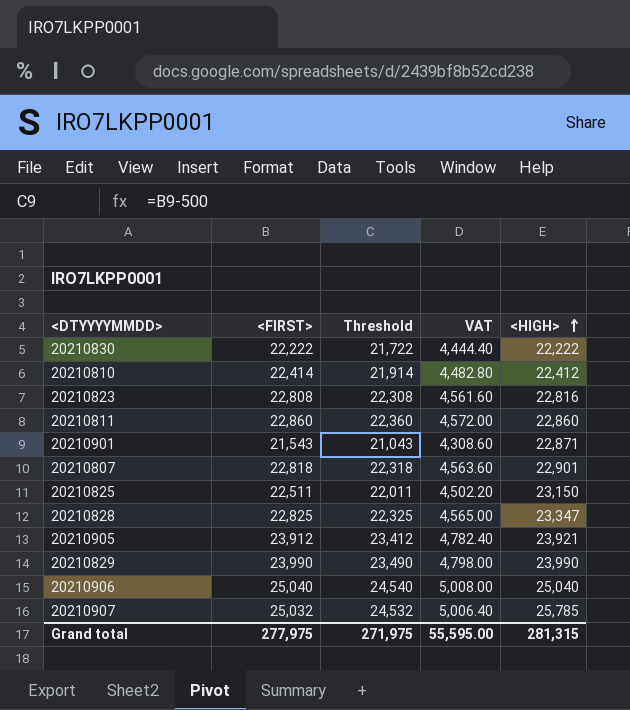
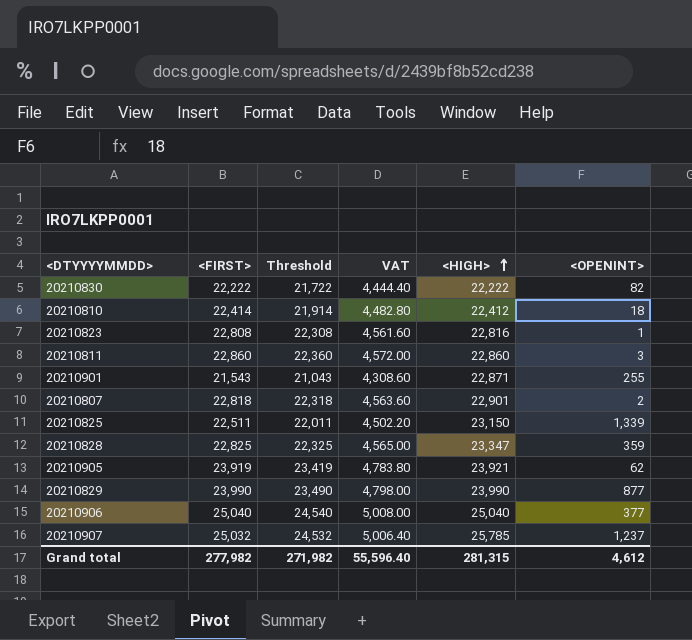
column <OPENINT> | position: none -> 6
20210905 | <FIRST>: 23,912 -> 23,919
20210905 | Threshold: 23,412 -> 23,419
20210905 | VAT: 4,782.40 -> 4,783.80
Grand total | <FIRST>: 277,975 -> 277,982
Grand total | Threshold: 271,975 -> 271,982
Grand total | VAT: 55,595.00 -> 55,596.40

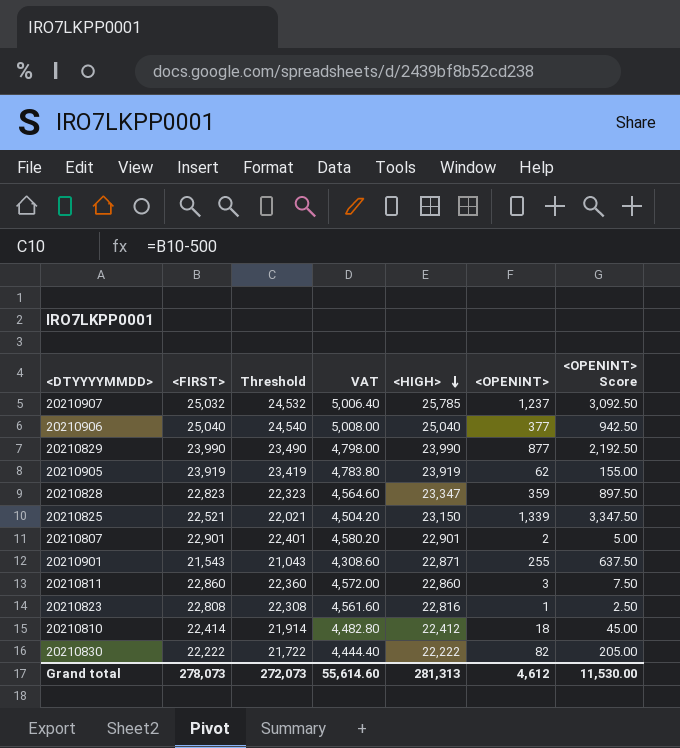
row order: <HIGH> ascending -> <HIGH> descending
column <OPENINT> Score | formula: none -> [<OPENINT>] * 2.5
20210905 | <HIGH>: 23,921 -> 23,919
20210828 | <FIRST>: 22,825 -> 22,823
20210828 | Threshold: 22,325 -> 22,323
20210828 | VAT: 4,565.00 -> 4,564.60
20210825 | <FIRST>: 22,511 -> 22,521
20210825 | Threshold: 22,011 -> 22,021
20210825 | VAT: 4,502.20 -> 4,504.20
20210807 | <FIRST>: 22,818 -> 22,901
20210807 | Threshold: 22,318 -> 22,401
20210807 | VAT: 4,563.60 -> 4,580.20
Grand total | <FIRST>: 277,982 -> 278,073
Grand total | Threshold: 271,982 -> 272,073
Grand total | VAT: 55,596.40 -> 55,614.60
Grand total | <HIGH>: 281,315 -> 281,313

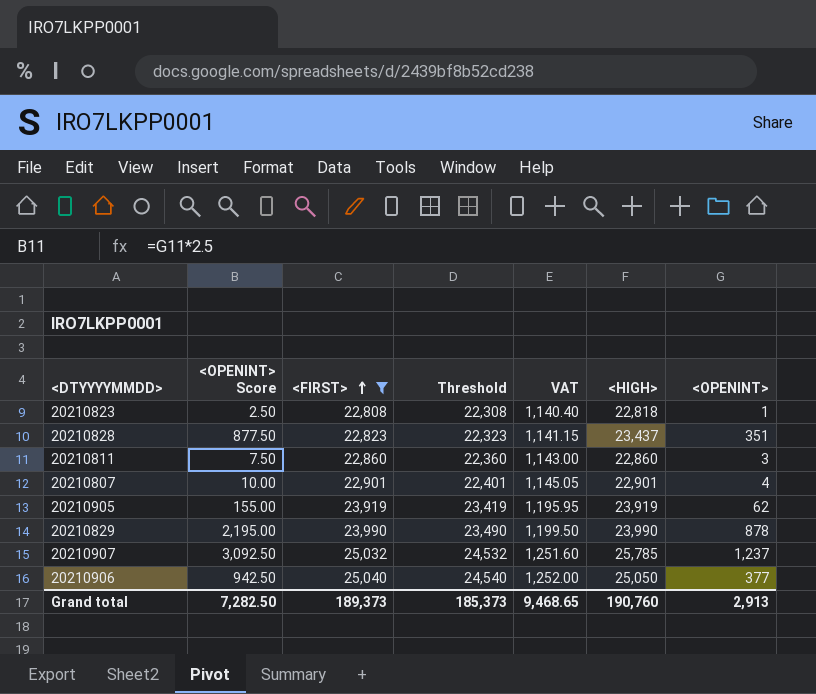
filter: none -> <FIRST> >= 22,808
row order: <HIGH> descending -> <FIRST> ascending
column <OPENINT> Score | position: 7 -> 2
column VAT | formula: [<FIRST>] * 0.2 -> [<FIRST>] * 0.05
20210823 | <HIGH>: 22,816 -> 22,818
20210828 | <OPENINT> Score: 897.50 -> 877.50
20210828 | <HIGH>: 23,347 -> 23,437
20210828 | <OPENINT>: 359 -> 351
20210807 | <OPENINT> Score: 5.00 -> 10.00
20210807 | <OPENINT>: 2 -> 4
20210829 | <OPENINT> Score: 2,192.50 -> 2,195.00
20210829 | <OPENINT>: 877 -> 878
20210906 | <HIGH>: 25,040 -> 25,050
Grand total | <OPENINT> Score: 11,530.00 -> 7,282.50
Grand total | <FIRST>: 278,073 -> 189,373
Grand total | Threshold: 272,073 -> 185,373
Grand total | VAT: 55,614.60 -> 9,468.65
Grand total | <HIGH>: 281,313 -> 190,760
Grand total | <OPENINT>: 4,612 -> 2,913

